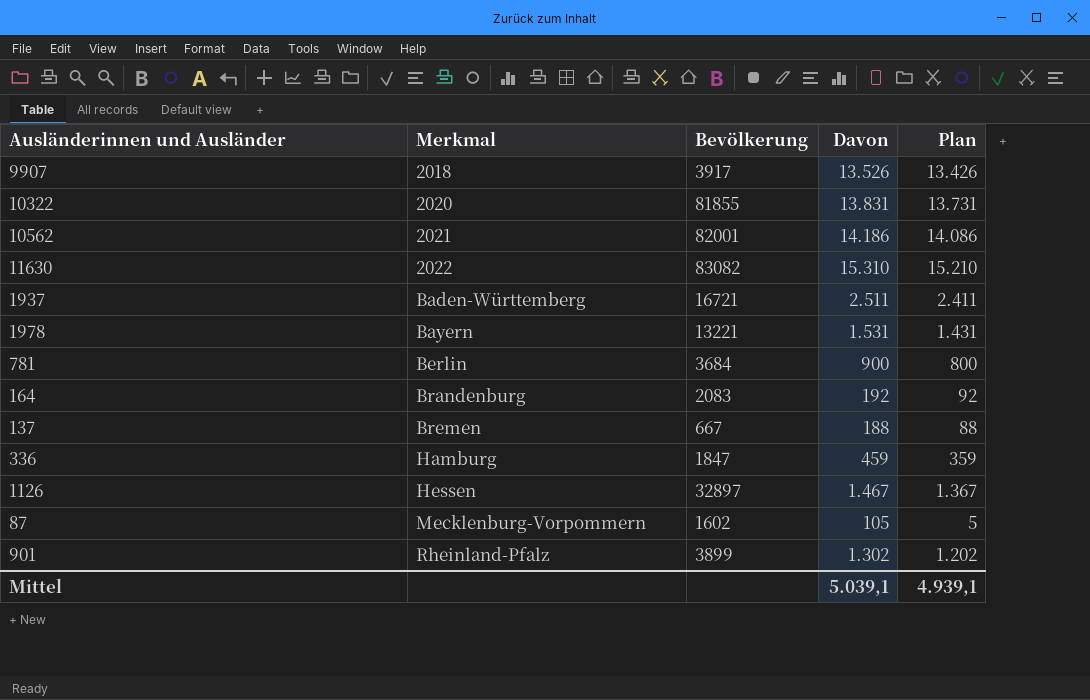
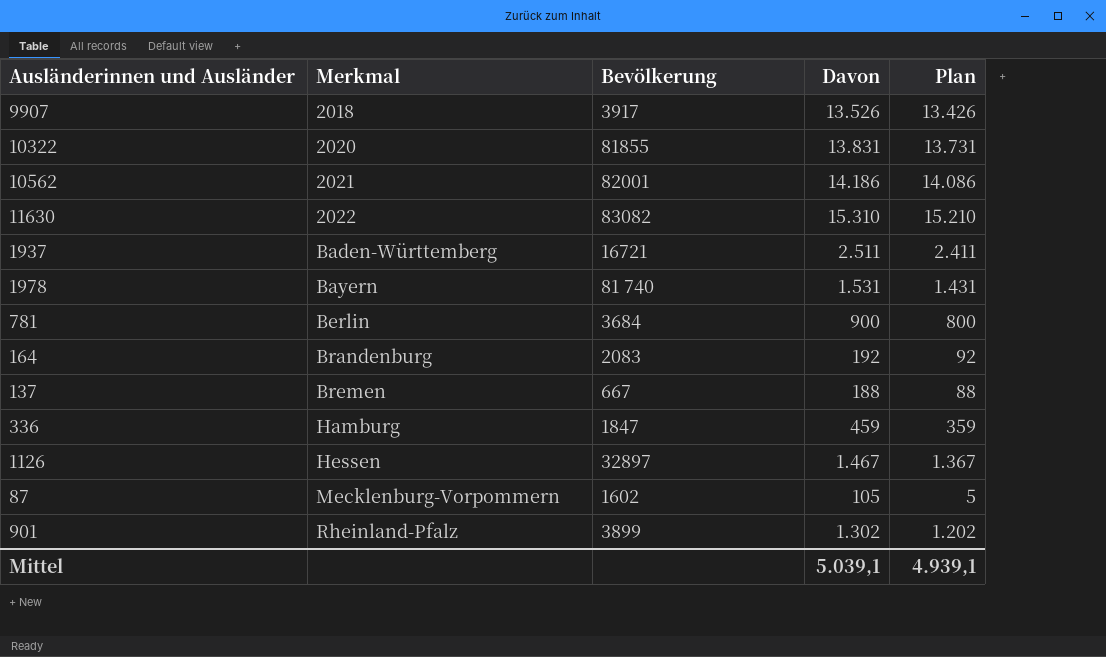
1978 | Bevölkerung: 13221 -> 81 740

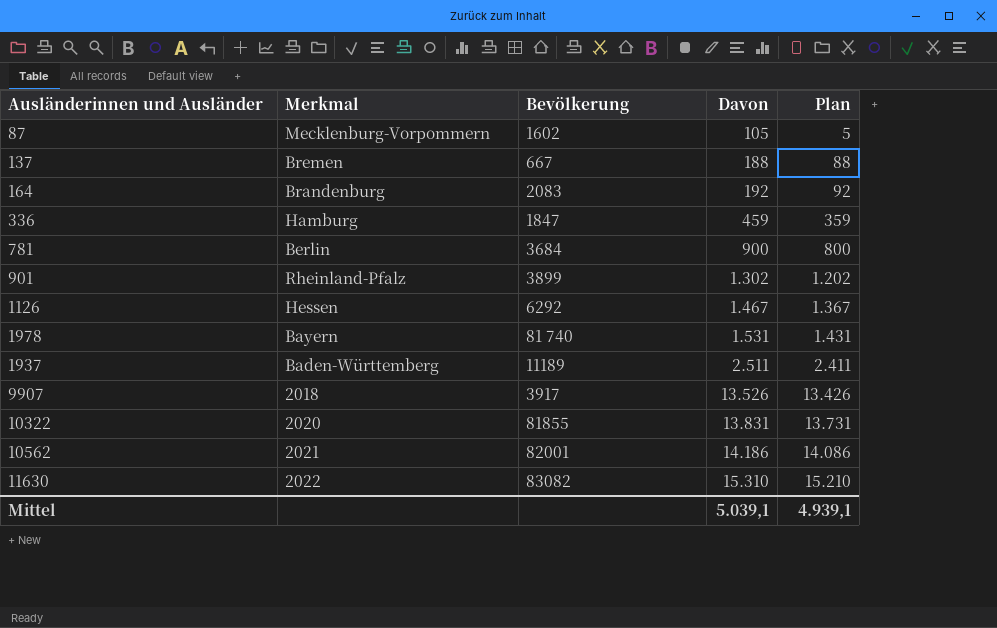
row order: Merkmal ascending -> Davon ascending
1126 | Bevölkerung: 32897 -> 6292
1937 | Bevölkerung: 16721 -> 11189

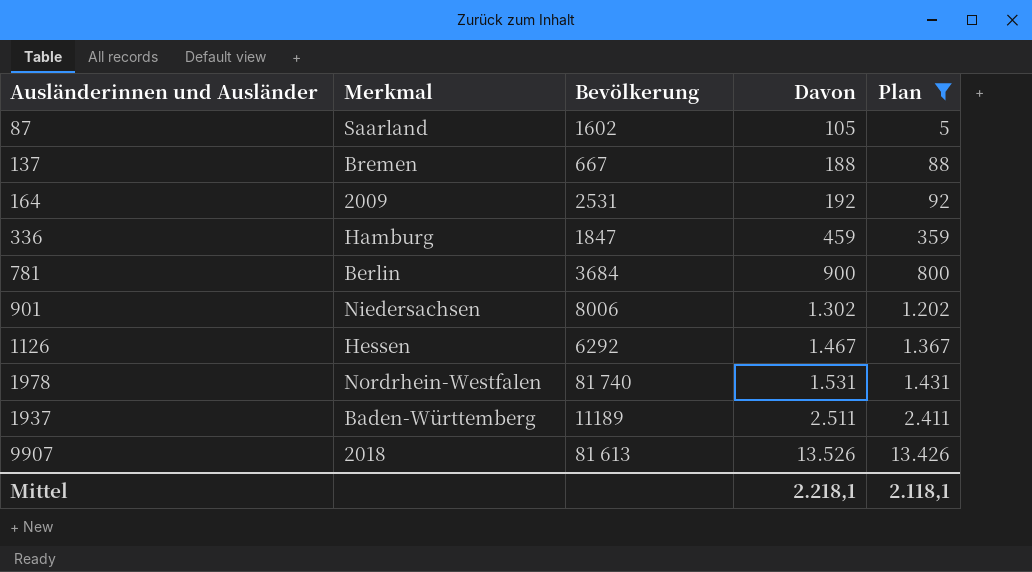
filter: none -> Plan <= 13.426
87 | Merkmal: Mecklenburg-Vorpommern -> Saarland
164 | Merkmal: Brandenburg -> 2009
164 | Bevölkerung: 2083 -> 2531
901 | Merkmal: Rheinland-Pfalz -> Niedersachsen
901 | Bevölkerung: 3899 -> 8006
1978 | Merkmal: Bayern -> Nordrhein-Westfalen
9907 | Bevölkerung: 3917 -> 81 613
Mittel | Davon: 5.039,1 -> 2.218,1
Mittel | Plan: 4.939,1 -> 2.118,1

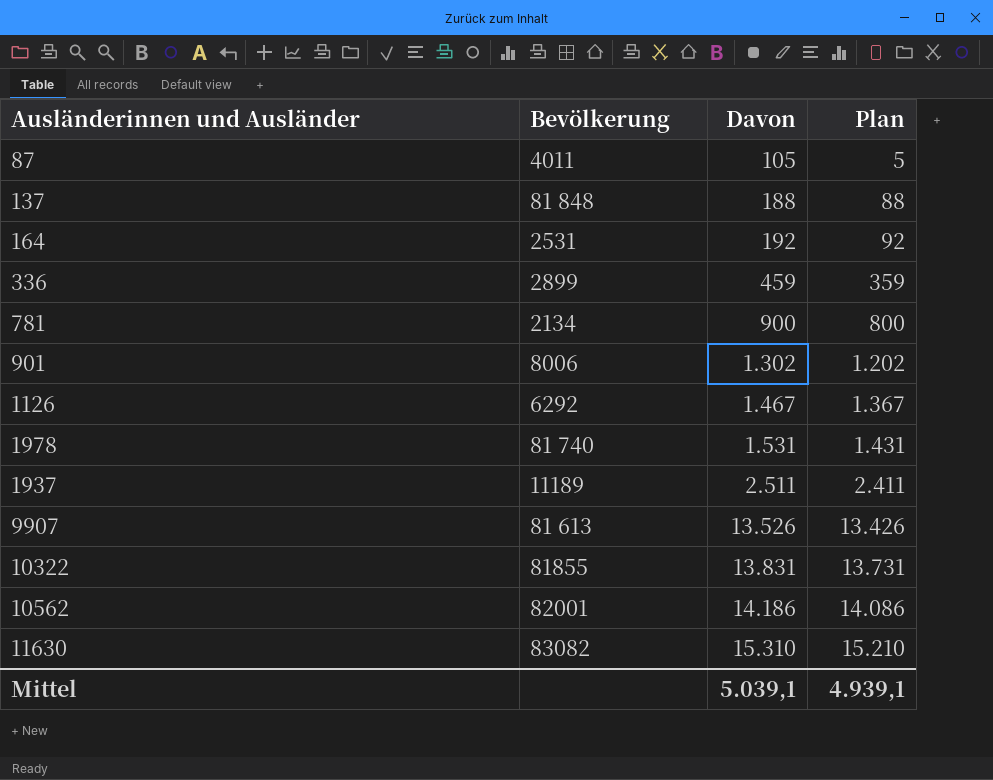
filter: Plan <= 13.426 -> none
column Merkmal | position: 2 -> none
87 | Bevölkerung: 1602 -> 4011
137 | Bevölkerung: 667 -> 81 848
336 | Bevölkerung: 1847 -> 2899
781 | Bevölkerung: 3684 -> 2134
Mittel | Davon: 2.218,1 -> 5.039,1
Mittel | Plan: 2.118,1 -> 4.939,1

